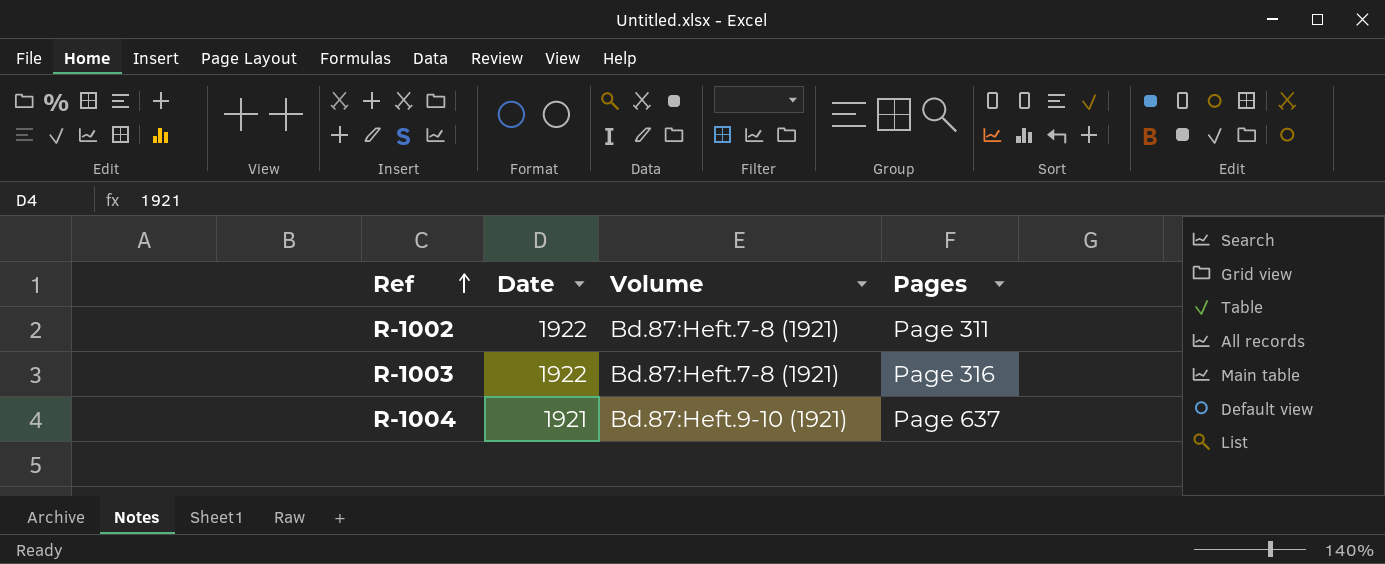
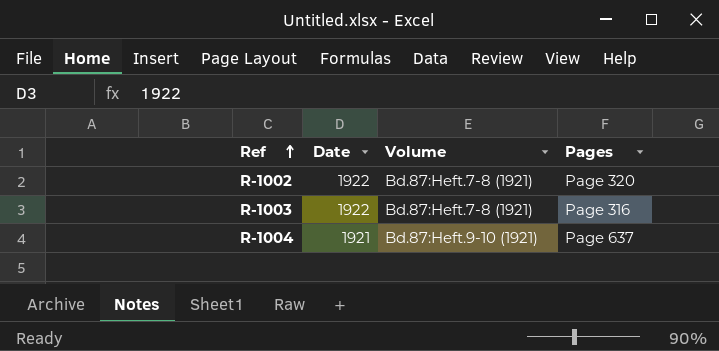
R-1002 | Pages: Page 311 -> Page 320

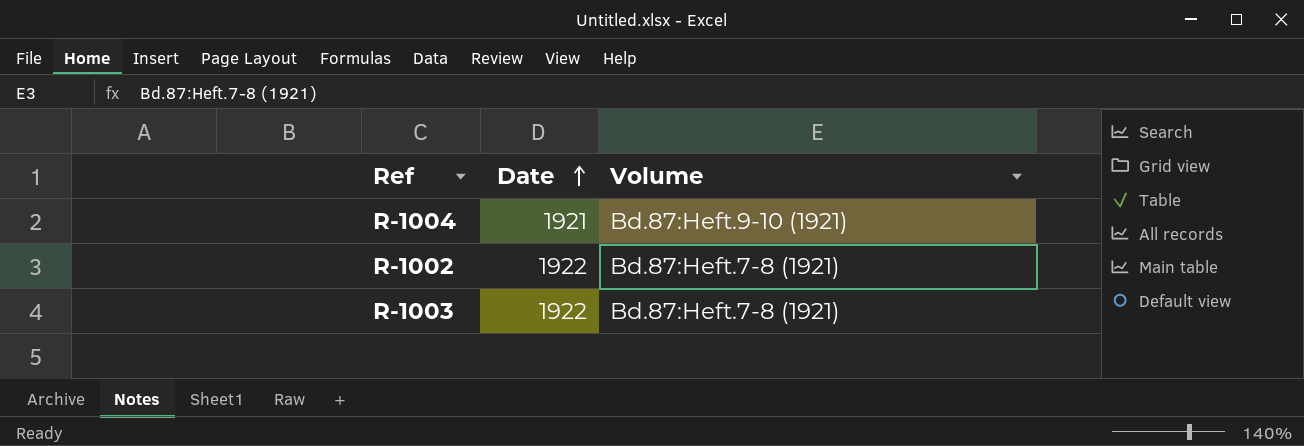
row order: Ref ascending -> Date ascending
column Pages | position: 4 -> none

